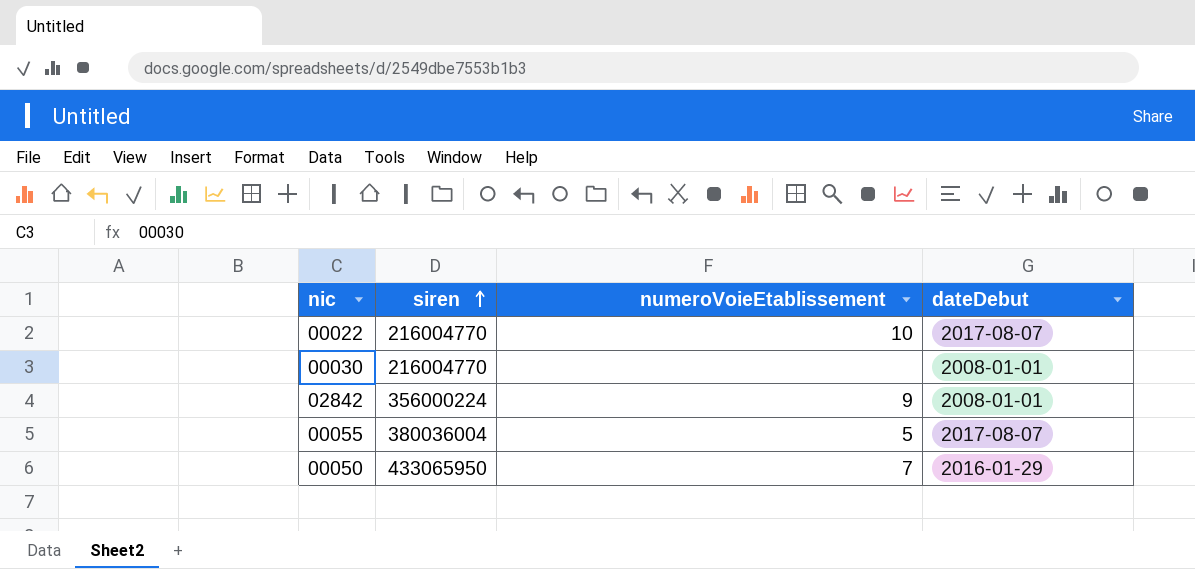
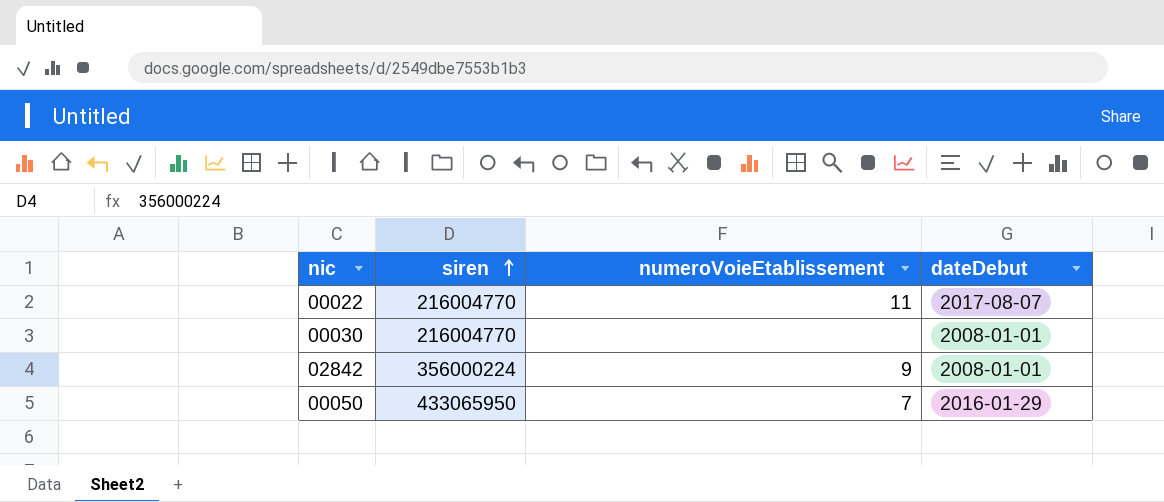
row 00055: 380036004 | 5 | 2017-08-07 -> none
00022 | numeroVoieEtablissement: 10 -> 11

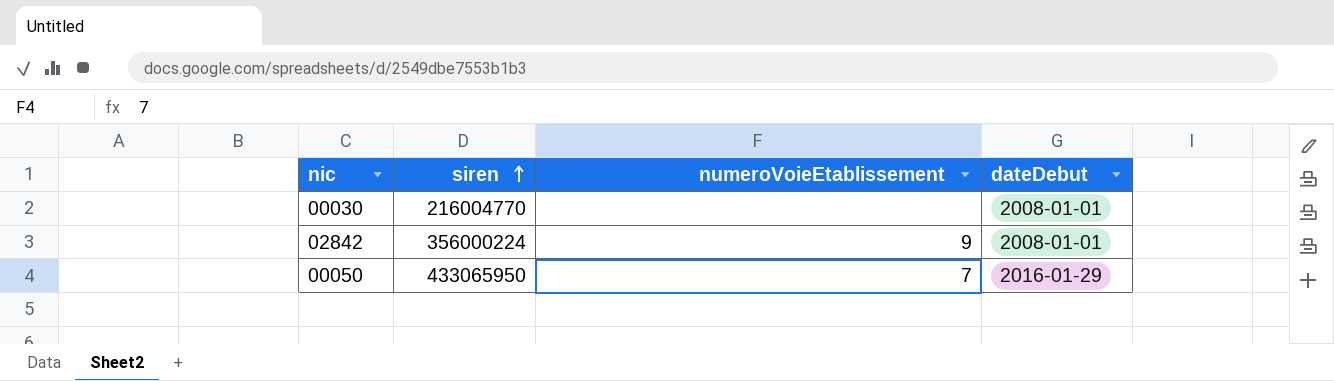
row 00022: 216004770 | 11 | 2017-08-07 -> none

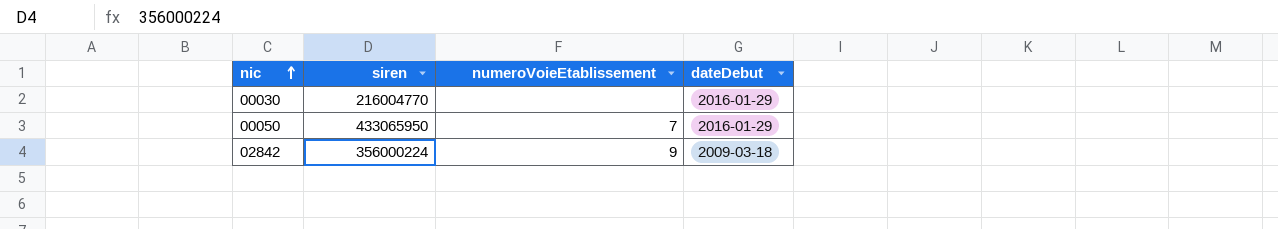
row order: siren ascending -> nic ascending
00030 | dateDebut: 2008-01-01 -> 2016-01-29
02842 | dateDebut: 2008-01-01 -> 2009-03-18

